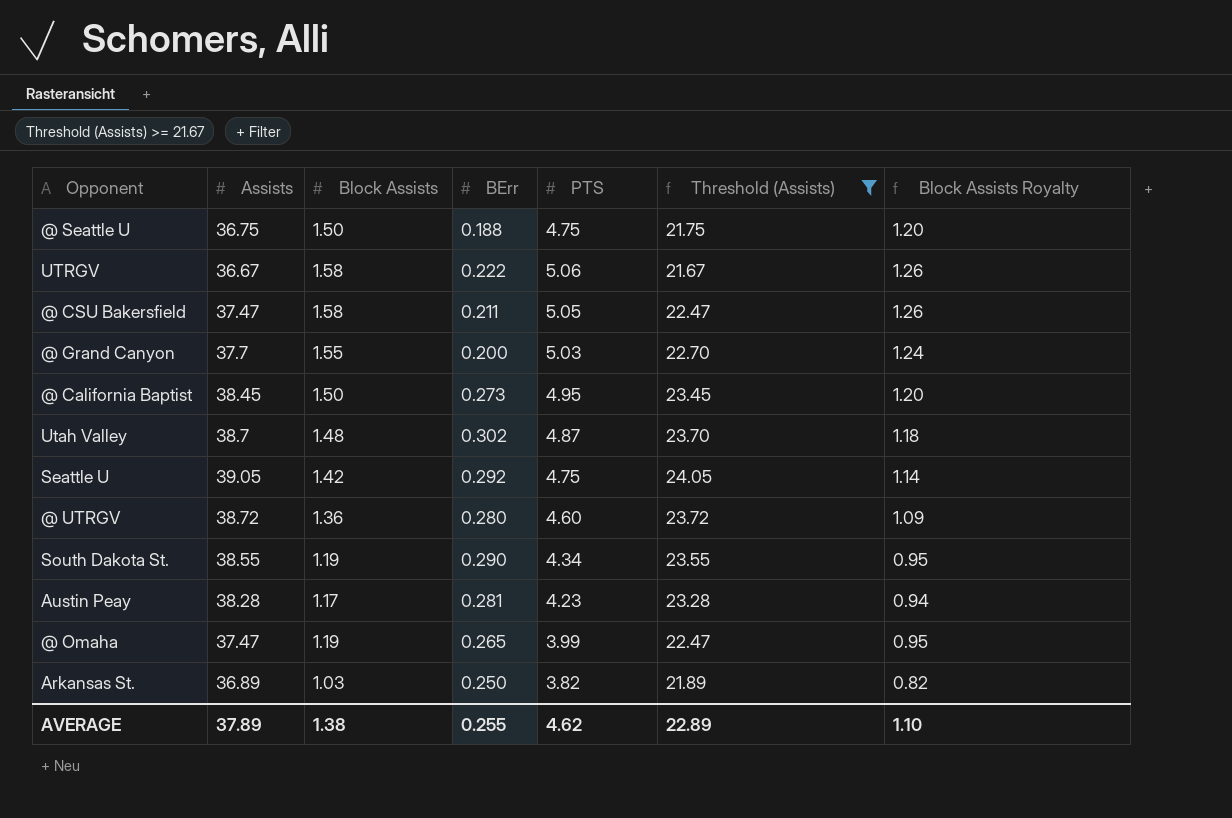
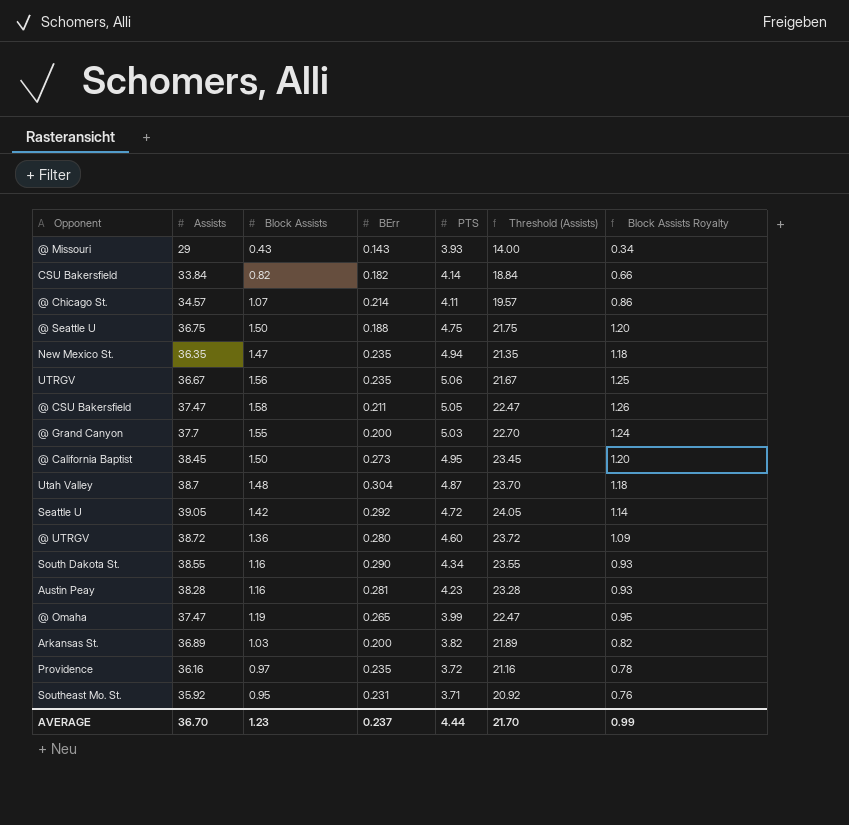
filter: Threshold (Assists) >= 21.67 -> none
UTRGV | Block Assists: 1.58 -> 1.56
UTRGV | BErr: 0.222 -> 0.235
UTRGV | Block Assists Royalty: 1.26 -> 1.25
Utah Valley | BErr: 0.302 -> 0.304
Seattle U | PTS: 4.75 -> 4.72
South Dakota St. | Block Assists: 1.19 -> 1.16
South Dakota St. | Block Assists Royalty: 0.95 -> 0.93
Austin Peay | Block Assists: 1.17 -> 1.16
Austin Peay | Block Assists Royalty: 0.94 -> 0.93
Arkansas St. | BErr: 0.250 -> 0.200
AVERAGE | Assists: 37.89 -> 36.70
AVERAGE | Block Assists: 1.38 -> 1.23
AVERAGE | BErr: 0.255 -> 0.237
AVERAGE | PTS: 4.62 -> 4.44
AVERAGE | Threshold (Assists): 22.89 -> 21.70
AVERAGE | Block Assists Royalty: 1.10 -> 0.99

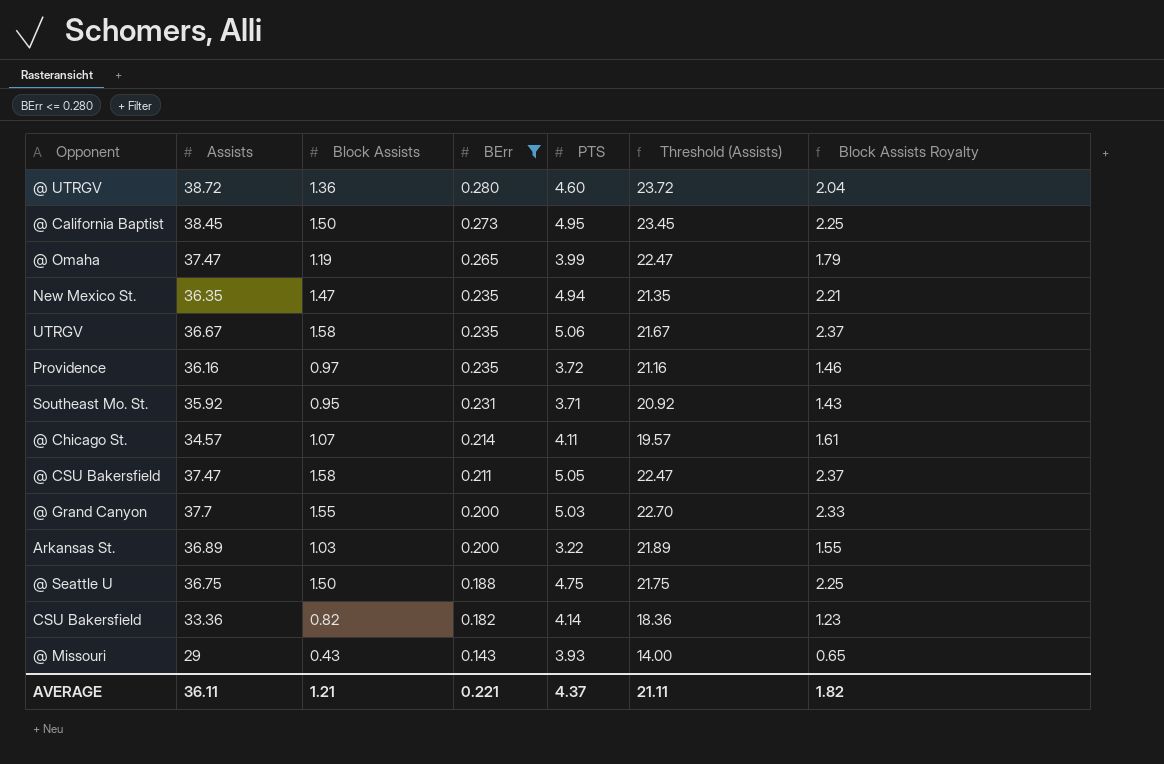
filter: none -> BErr <= 0.280
row order: none -> BErr descending
column Block Assists Royalty | formula: [Block Assists] * 0.8 -> [Block Assists] * 1.5
UTRGV | Block Assists: 1.56 -> 1.58
Arkansas St. | PTS: 3.82 -> 3.22
CSU Bakersfield | Assists: 33.84 -> 33.36
CSU Bakersfield | Threshold (Assists): 18.84 -> 18.36
AVERAGE | Assists: 36.70 -> 36.11
AVERAGE | Block Assists: 1.23 -> 1.21
AVERAGE | BErr: 0.237 -> 0.221
AVERAGE | PTS: 4.44 -> 4.37
AVERAGE | Threshold (Assists): 21.70 -> 21.11
AVERAGE | Block Assists Royalty: 0.99 -> 1.82

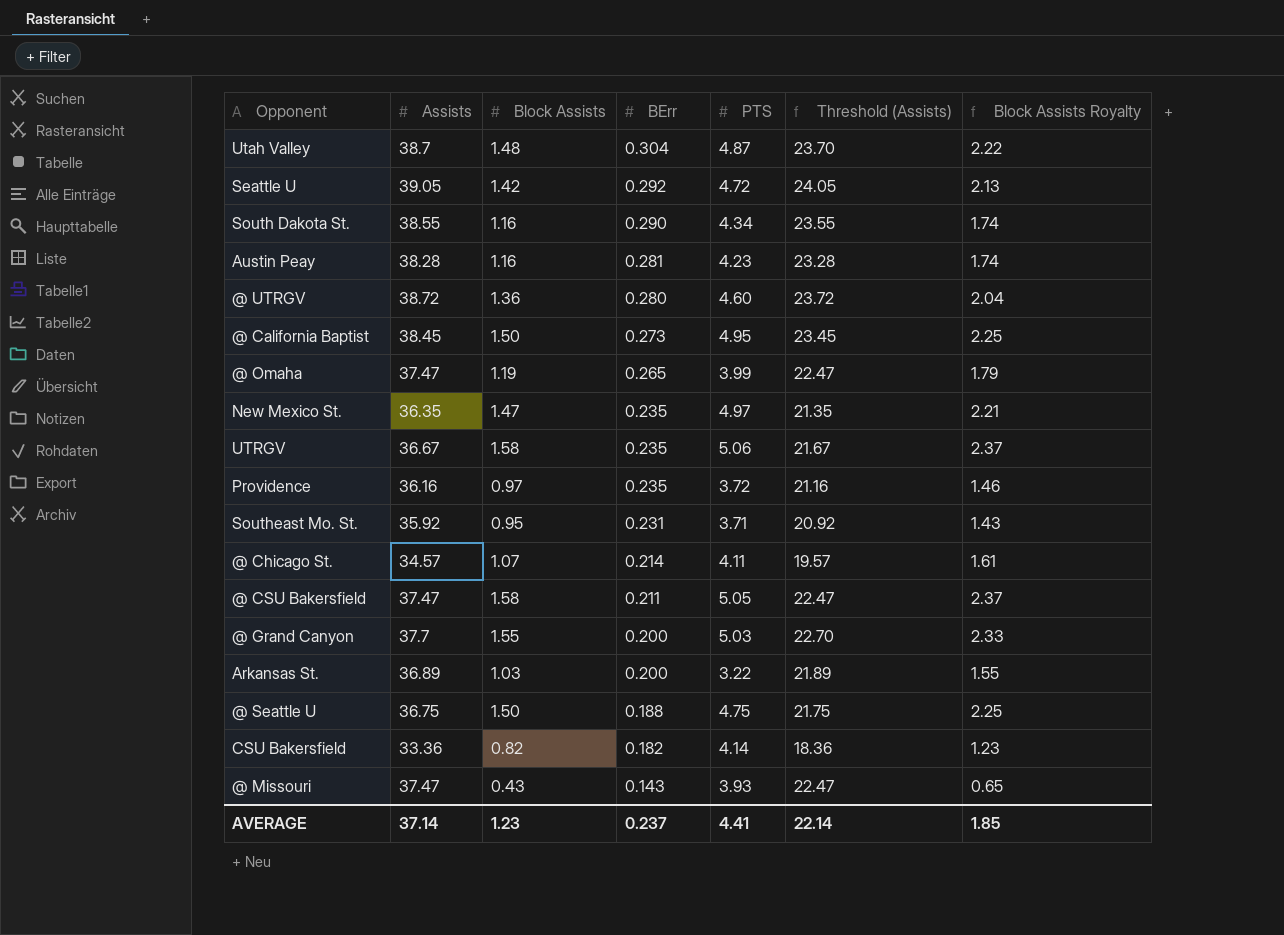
filter: BErr <= 0.280 -> none
New Mexico St. | PTS: 4.94 -> 4.97
@ Missouri | Assists: 29 -> 37.47
@ Missouri | Threshold (Assists): 14.00 -> 22.47
AVERAGE | Assists: 36.11 -> 37.14
AVERAGE | Block Assists: 1.21 -> 1.23
AVERAGE | BErr: 0.221 -> 0.237
AVERAGE | PTS: 4.37 -> 4.41
AVERAGE | Threshold (Assists): 21.11 -> 22.14
AVERAGE | Block Assists Royalty: 1.82 -> 1.85

